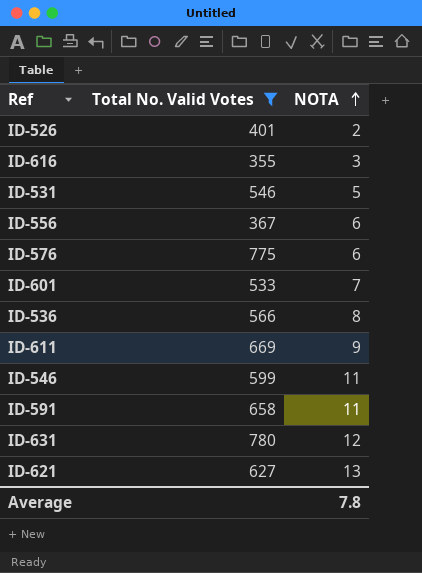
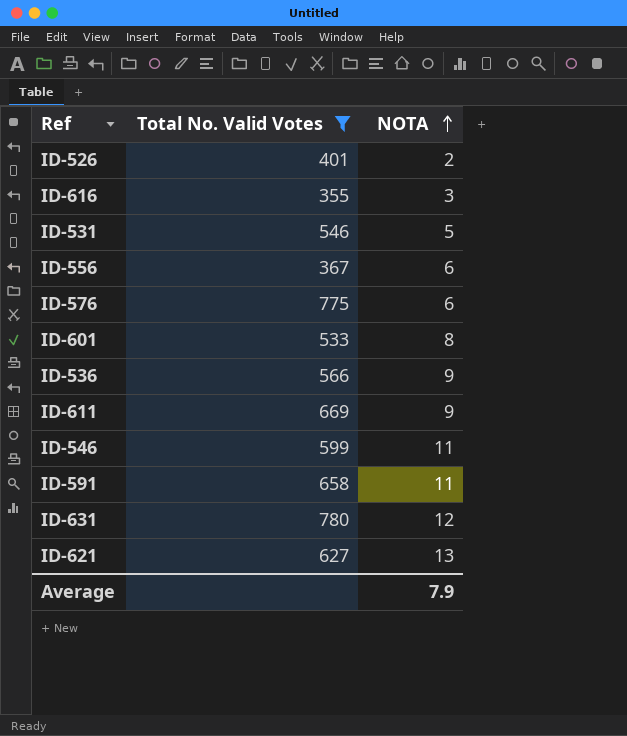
ID-601 | NOTA: 7 -> 8
ID-536 | NOTA: 8 -> 9
Average | NOTA: 7.8 -> 7.9

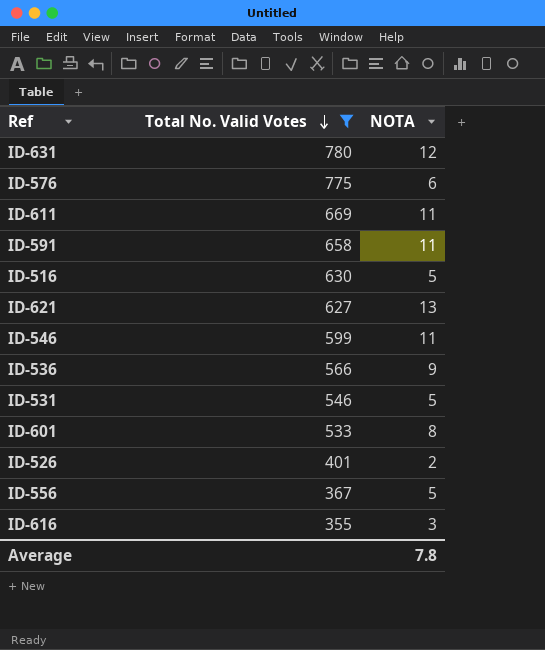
row order: NOTA ascending -> Total No. Valid Votes descending
ID-611 | NOTA: 9 -> 11
row ID-516: none -> 630 | 5
ID-556 | NOTA: 6 -> 5
Average | NOTA: 7.9 -> 7.8

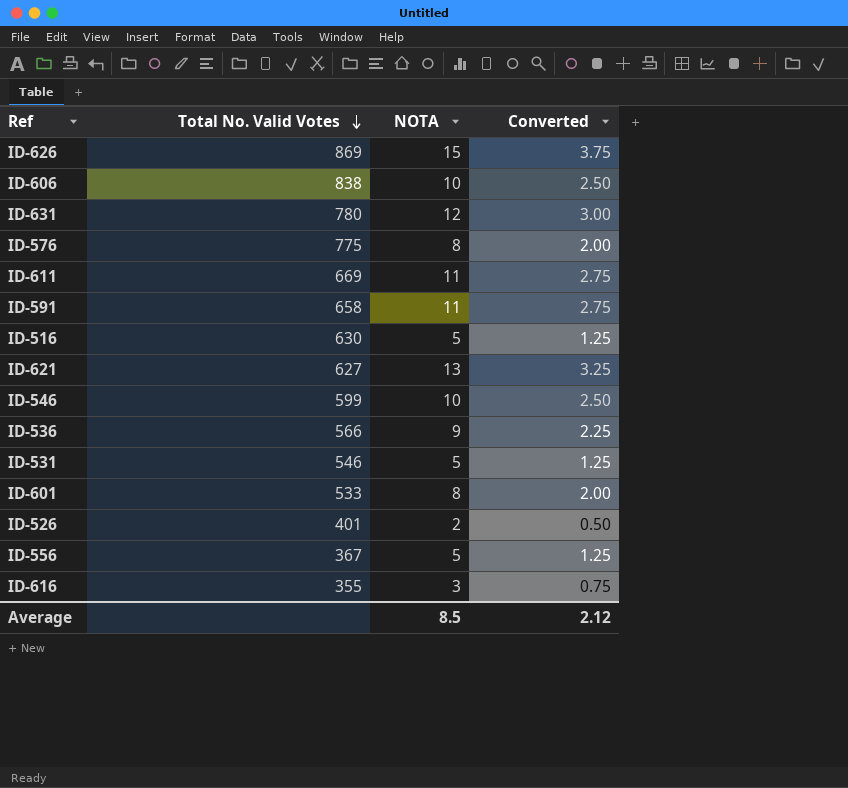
filter: Total No. Valid Votes <= 780 -> none
column Converted | formula: none -> [NOTA] * 0.25
ID-576 | NOTA: 6 -> 8
ID-546 | NOTA: 11 -> 10
Average | NOTA: 7.8 -> 8.5

